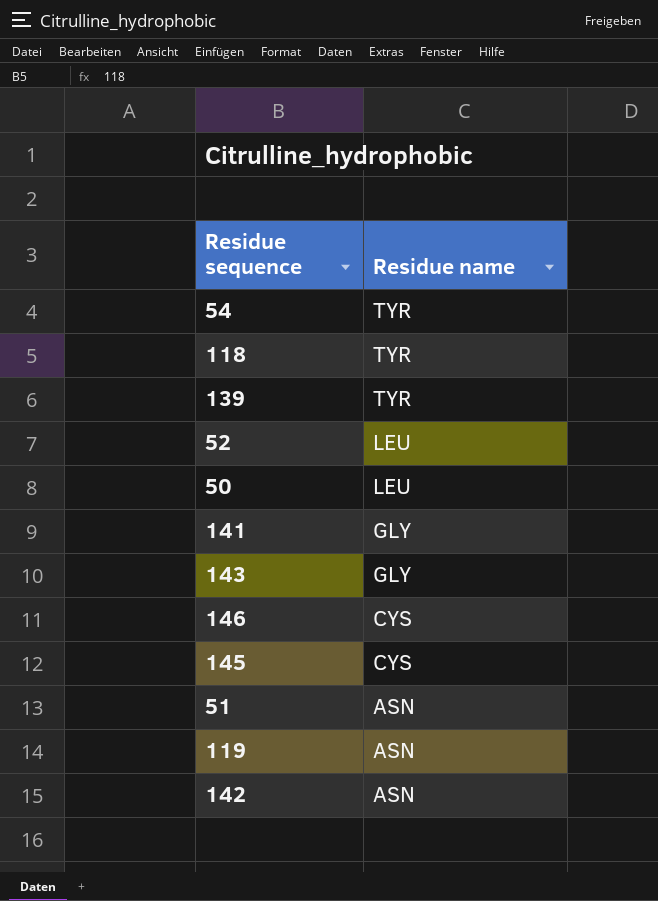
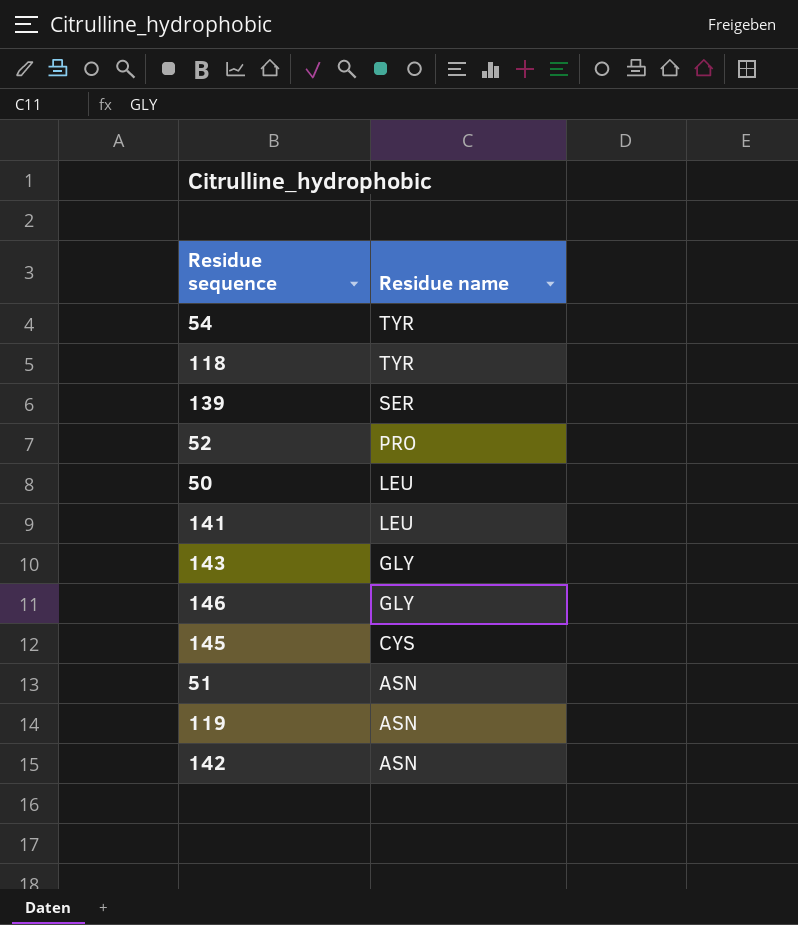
139 | Residue name: TYR -> SER
52 | Residue name: LEU -> PRO
141 | Residue name: GLY -> LEU
146 | Residue name: CYS -> GLY

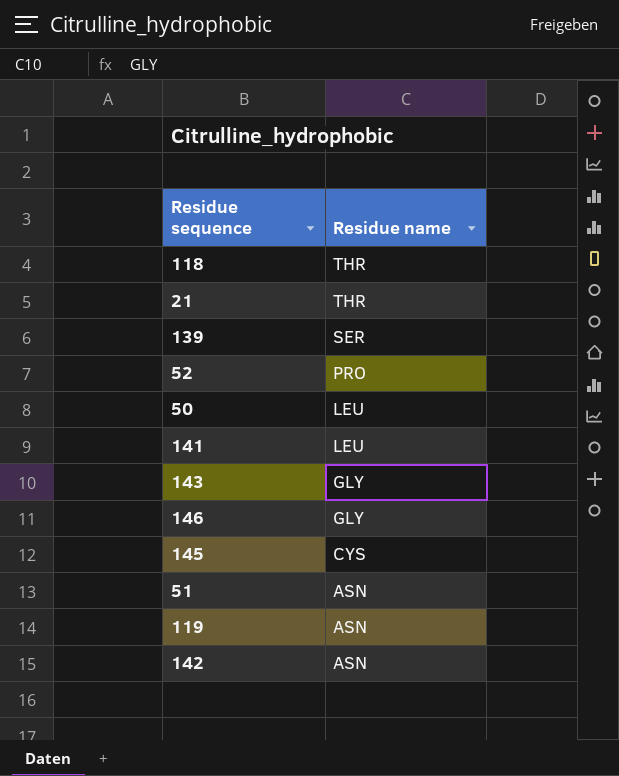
row 54: TYR -> none
118 | Residue name: TYR -> THR
row 21: none -> THR

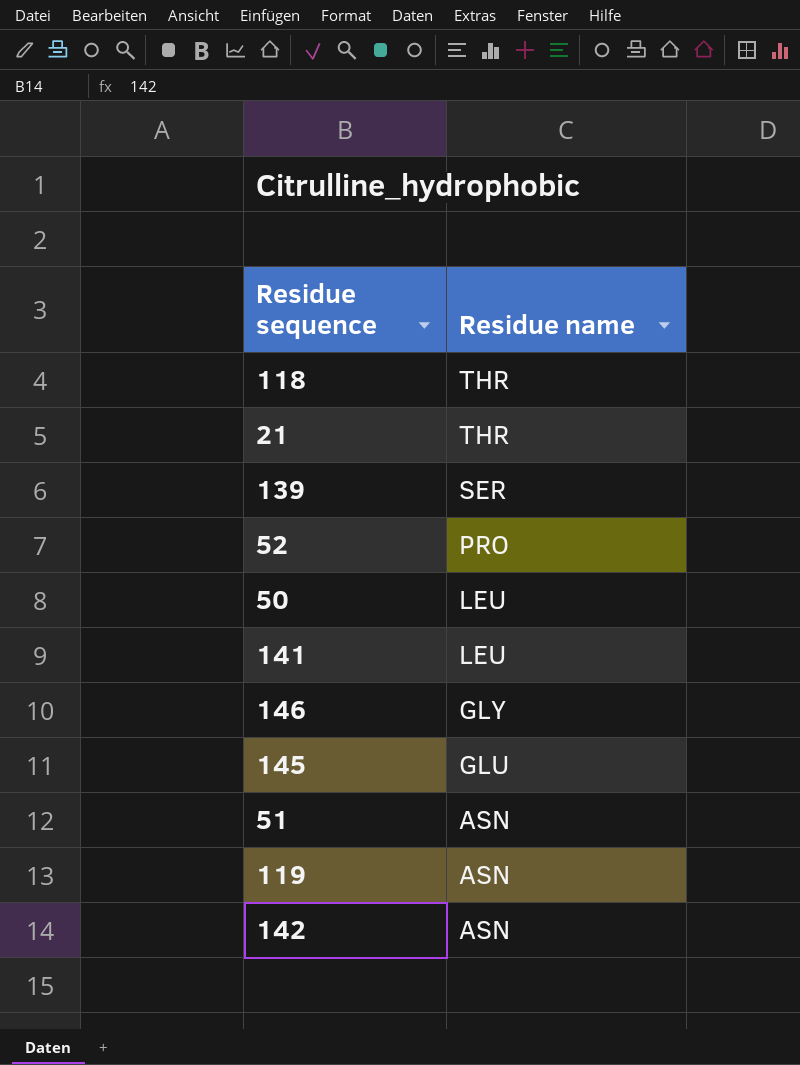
row 143: GLY -> none
145 | Residue name: CYS -> GLU

